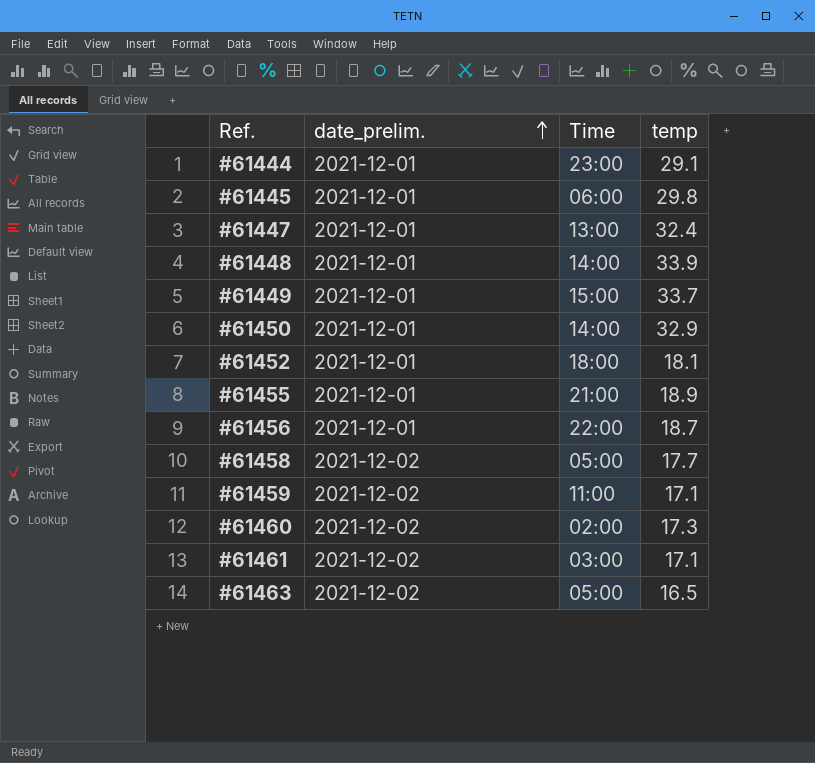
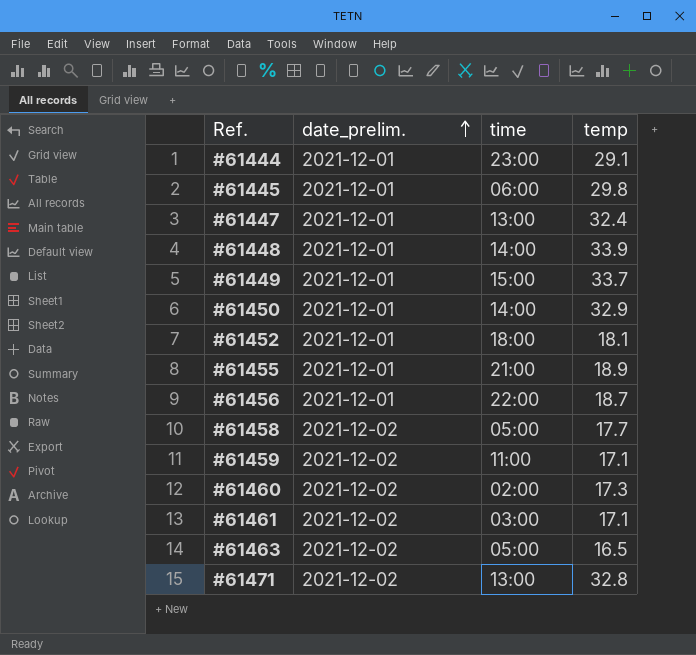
column name: Time -> time
row #61471: none -> 2021-12-02 | 13:00 | 32.8

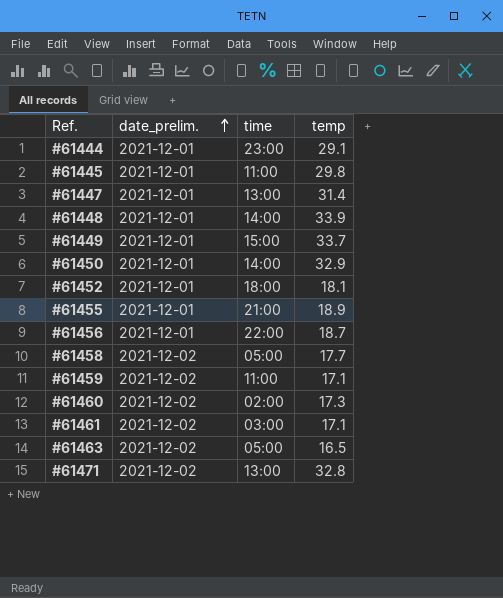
#61445 | time: 06:00 -> 11:00
#61447 | temp: 32.4 -> 31.4

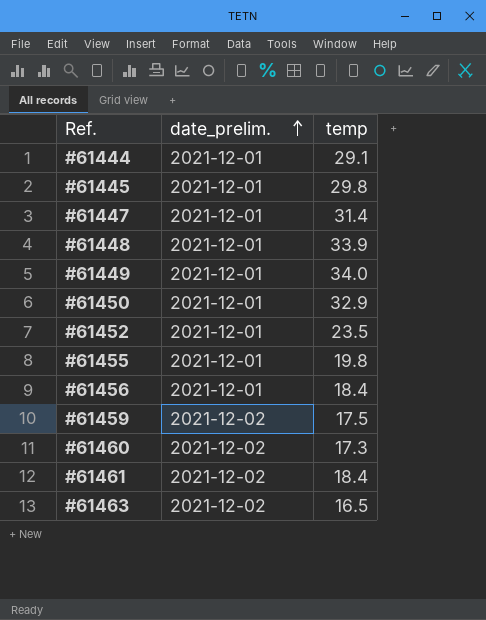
column time | position: 3 -> none
row #61458: 2021-12-02 | 05:00 | 17.7 -> none
row #61471: 2021-12-02 | 13:00 | 32.8 -> none
#61449 | temp: 33.7 -> 34.0
#61452 | temp: 18.1 -> 23.5
#61455 | temp: 18.9 -> 19.8
#61456 | temp: 18.7 -> 18.4
#61459 | temp: 17.1 -> 17.5
#61461 | temp: 17.1 -> 18.4

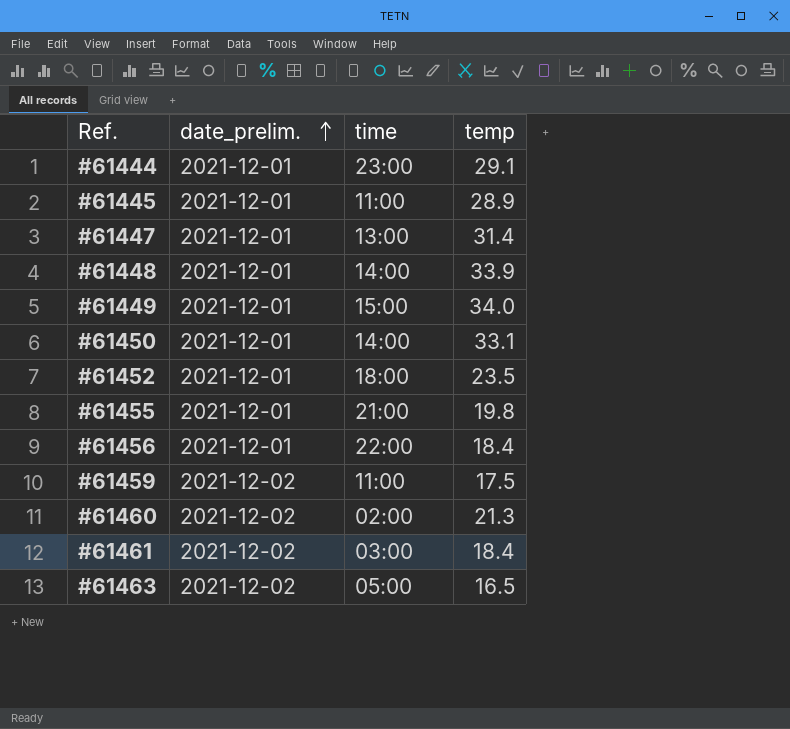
column time | position: none -> 3
#61445 | temp: 29.8 -> 28.9
#61450 | temp: 32.9 -> 33.1
#61460 | temp: 17.3 -> 21.3

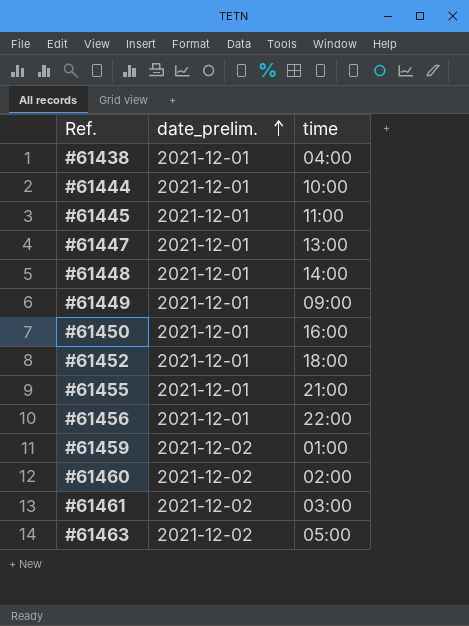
column temp | position: 4 -> none
row #61438: none -> 2021-12-01 | 04:00
#61444 | time: 23:00 -> 10:00
#61449 | time: 15:00 -> 09:00
#61450 | time: 14:00 -> 16:00
#61459 | time: 11:00 -> 01:00

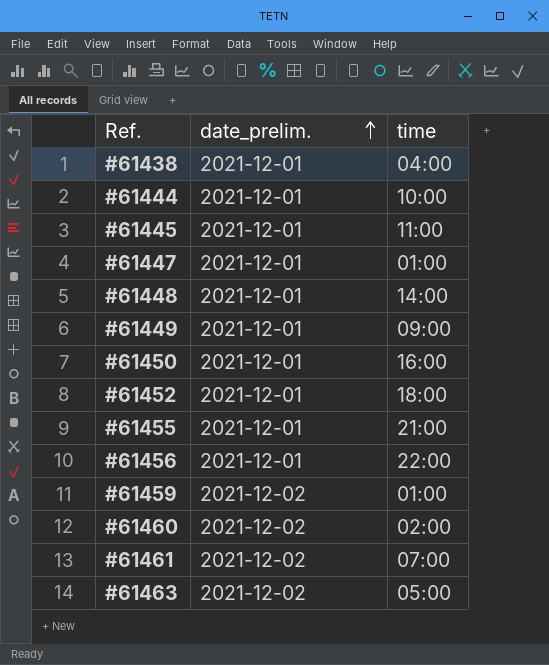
#61447 | time: 13:00 -> 01:00
#61461 | time: 03:00 -> 07:00

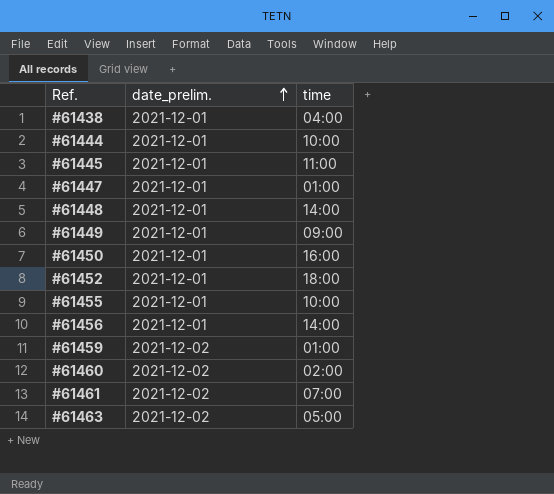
#61455 | time: 21:00 -> 10:00
#61456 | time: 22:00 -> 14:00

